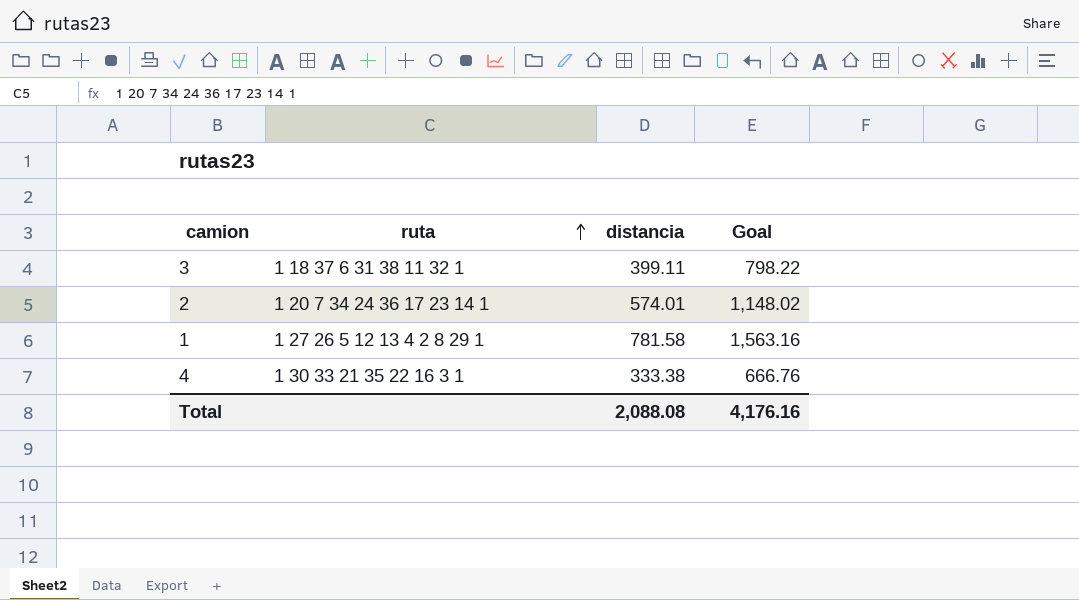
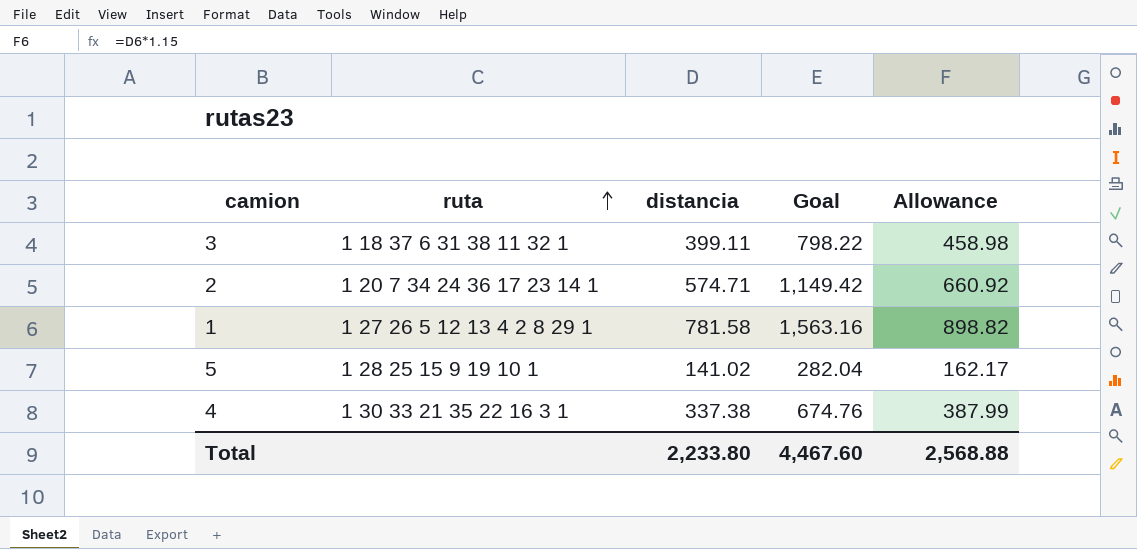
column Allowance | formula: none -> [distancia] * 1.15
2 | distancia: 574.01 -> 574.71
2 | Goal: 1,148.02 -> 1,149.42
row 5: none -> 1 28 25 15 9 19 10 1 | 141.02 | 282.04 | 162.17
4 | distancia: 333.38 -> 337.38
4 | Goal: 666.76 -> 674.76
Total | distancia: 2,088.08 -> 2,233.80
Total | Goal: 4,176.16 -> 4,467.60

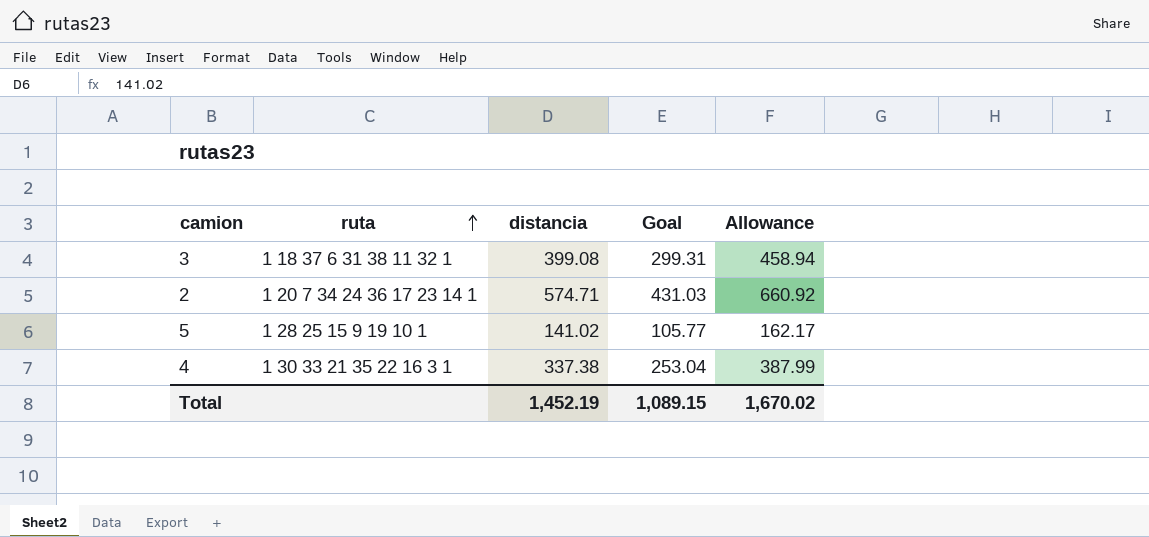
column Goal | formula: [distancia] * 2 -> [distancia] * 0.75
row 1: 1 27 26 5 12 13 4 2 8 29 1 | 781.58 | 1,563.16 | 898.82 -> none
3 | distancia: 399.11 -> 399.08
3 | Allowance: 458.98 -> 458.94
Total | distancia: 2,233.80 -> 1,452.19
Total | Goal: 4,467.60 -> 1,089.15
Total | Allowance: 2,568.88 -> 1,670.02

